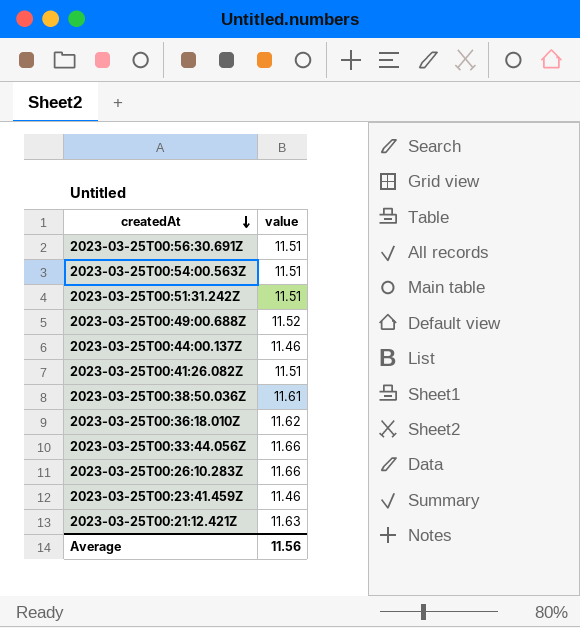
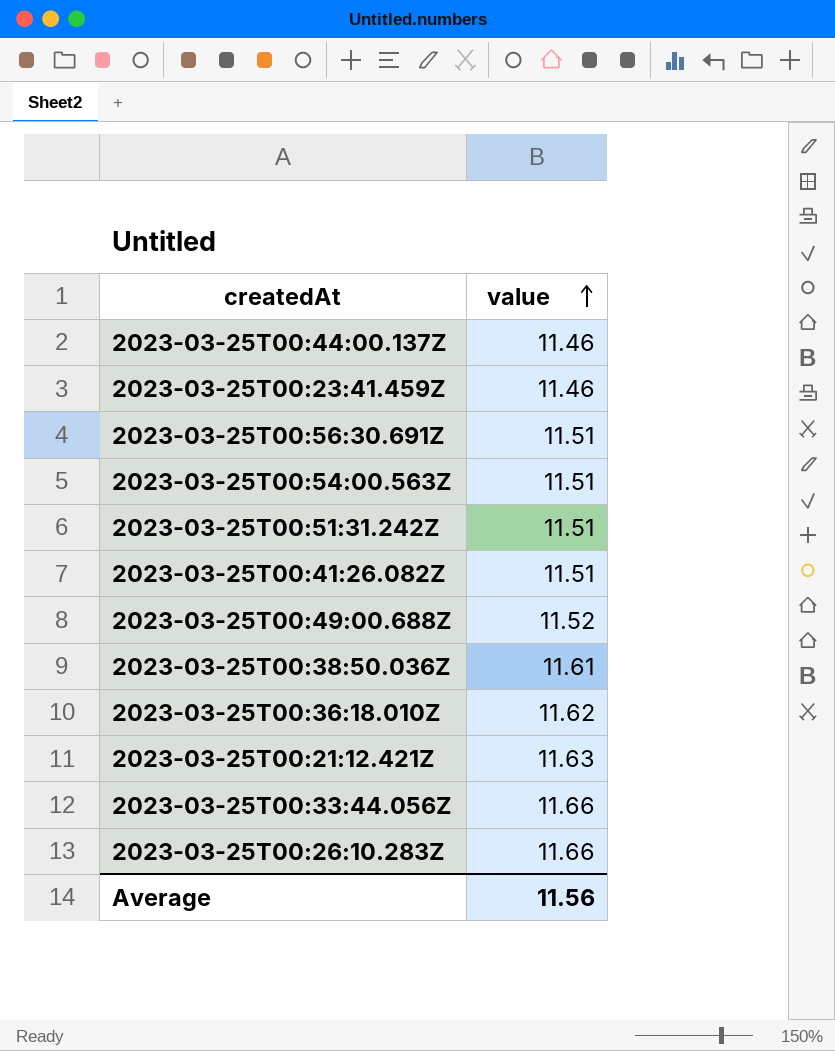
row order: createdAt descending -> value ascending

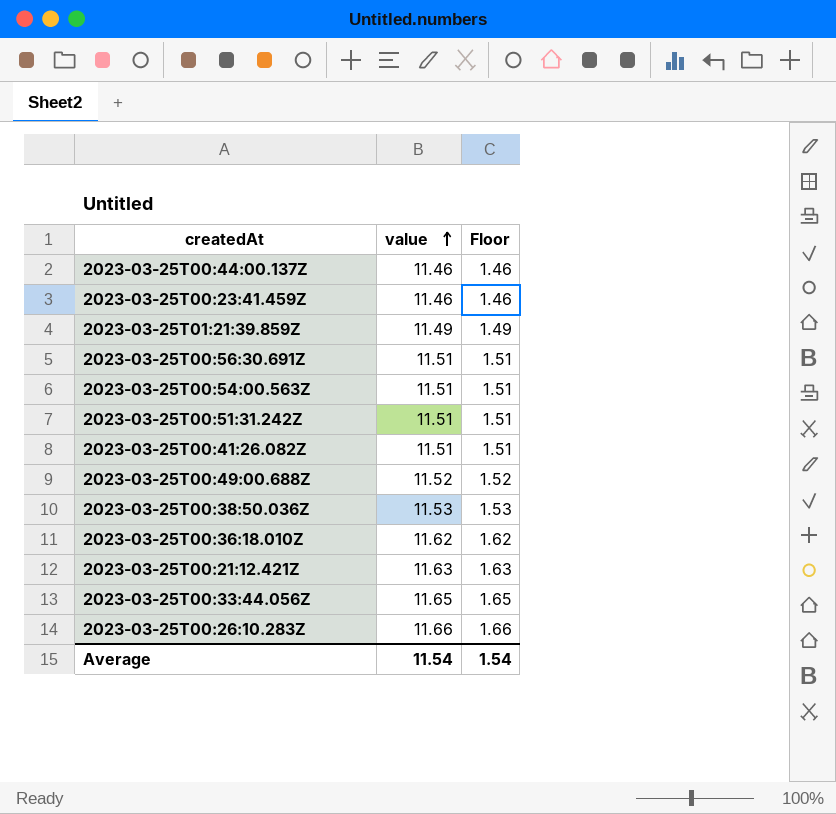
column Floor | formula: none -> [value] - 10
row 2023-03-25T01:21:39.859Z: none -> 11.49 | 1.49
2023-03-25T00:38:50.036Z | value: 11.61 -> 11.53
2023-03-25T00:33:44.056Z | value: 11.66 -> 11.65
Average | value: 11.56 -> 11.54

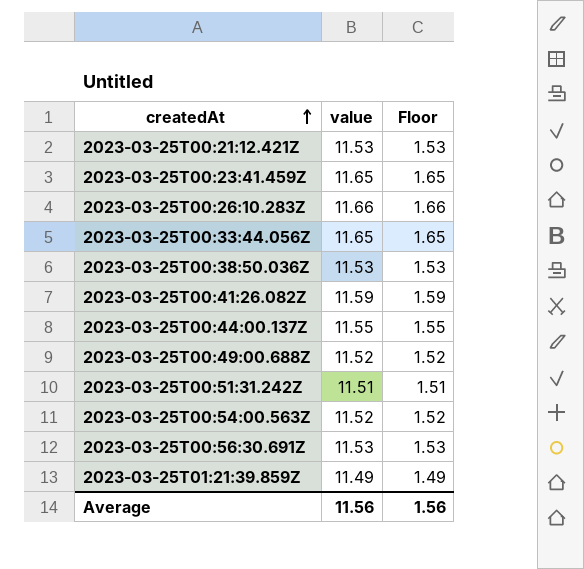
row order: value ascending -> createdAt ascending
row 2023-03-25T00:36:18.010Z: 11.62 | 1.62 -> none
2023-03-25T00:21:12.421Z | value: 11.63 -> 11.53
2023-03-25T00:21:12.421Z | Floor: 1.63 -> 1.53
2023-03-25T00:23:41.459Z | value: 11.46 -> 11.65
2023-03-25T00:23:41.459Z | Floor: 1.46 -> 1.65
2023-03-25T00:41:26.082Z | value: 11.51 -> 11.59
2023-03-25T00:41:26.082Z | Floor: 1.51 -> 1.59
2023-03-25T00:44:00.137Z | value: 11.46 -> 11.55
2023-03-25T00:44:00.137Z | Floor: 1.46 -> 1.55
2023-03-25T00:54:00.563Z | value: 11.51 -> 11.52
2023-03-25T00:54:00.563Z | Floor: 1.51 -> 1.52
2023-03-25T00:56:30.691Z | value: 11.51 -> 11.53
2023-03-25T00:56:30.691Z | Floor: 1.51 -> 1.53
Average | value: 11.54 -> 11.56
Average | Floor: 1.54 -> 1.56

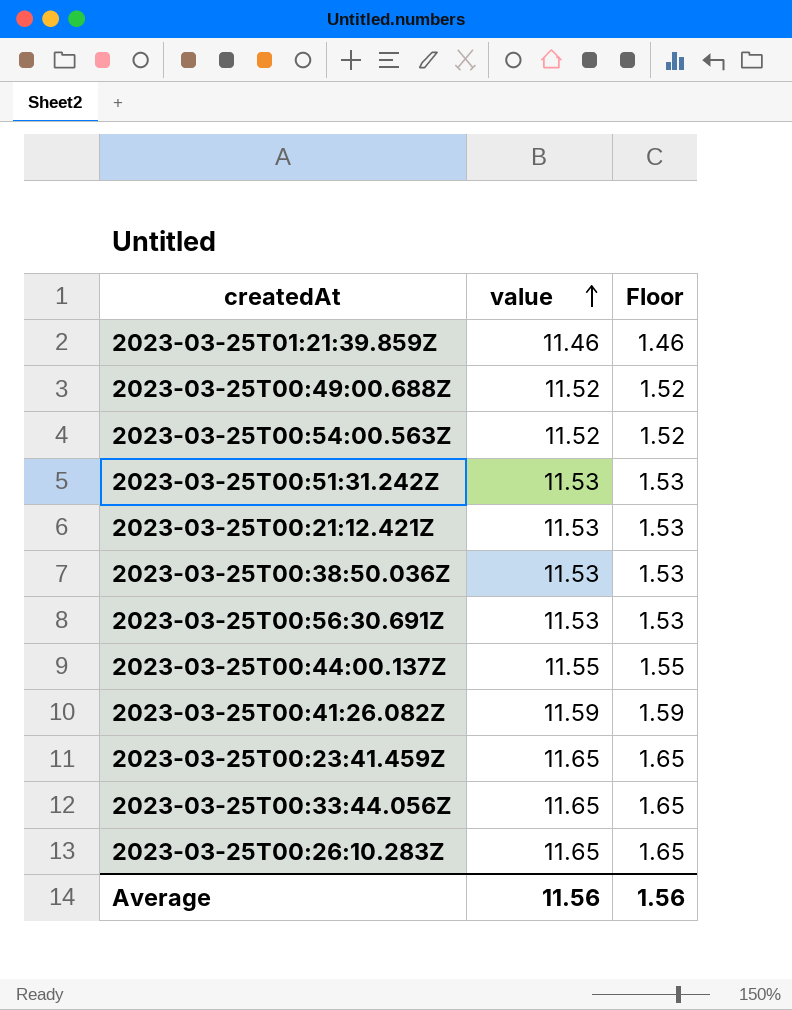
row order: createdAt ascending -> value ascending
2023-03-25T01:21:39.859Z | value: 11.49 -> 11.46
2023-03-25T01:21:39.859Z | Floor: 1.49 -> 1.46
2023-03-25T00:51:31.242Z | value: 11.51 -> 11.53
2023-03-25T00:51:31.242Z | Floor: 1.51 -> 1.53
2023-03-25T00:26:10.283Z | value: 11.66 -> 11.65
2023-03-25T00:26:10.283Z | Floor: 1.66 -> 1.65

